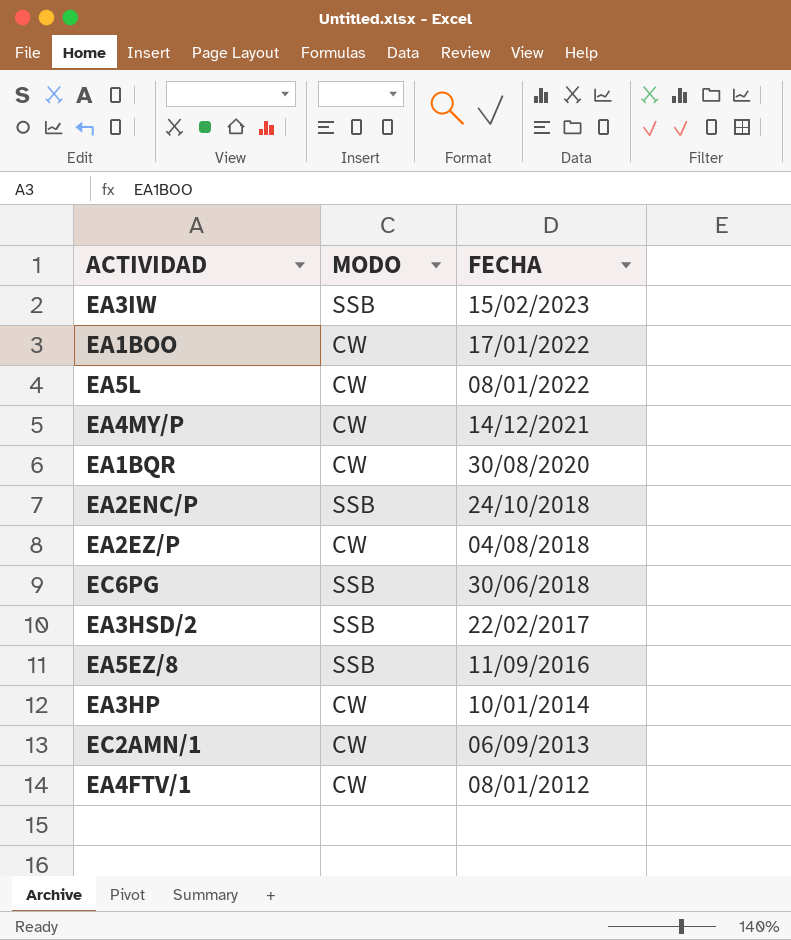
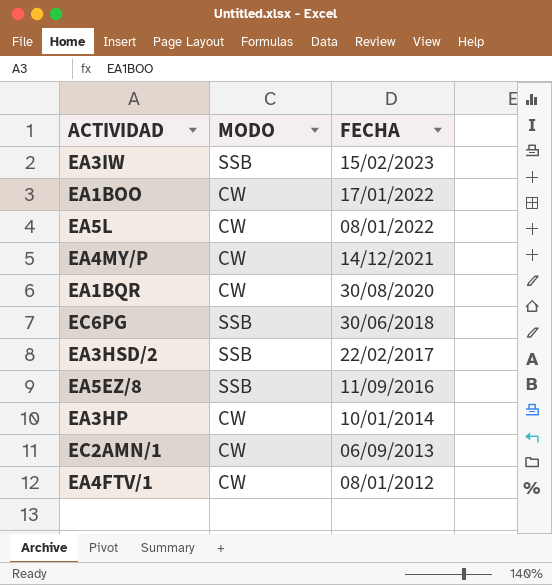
row EA2ENC/P: SSB | 24/10/2018 -> none
row EA2EZ/P: CW | 04/08/2018 -> none

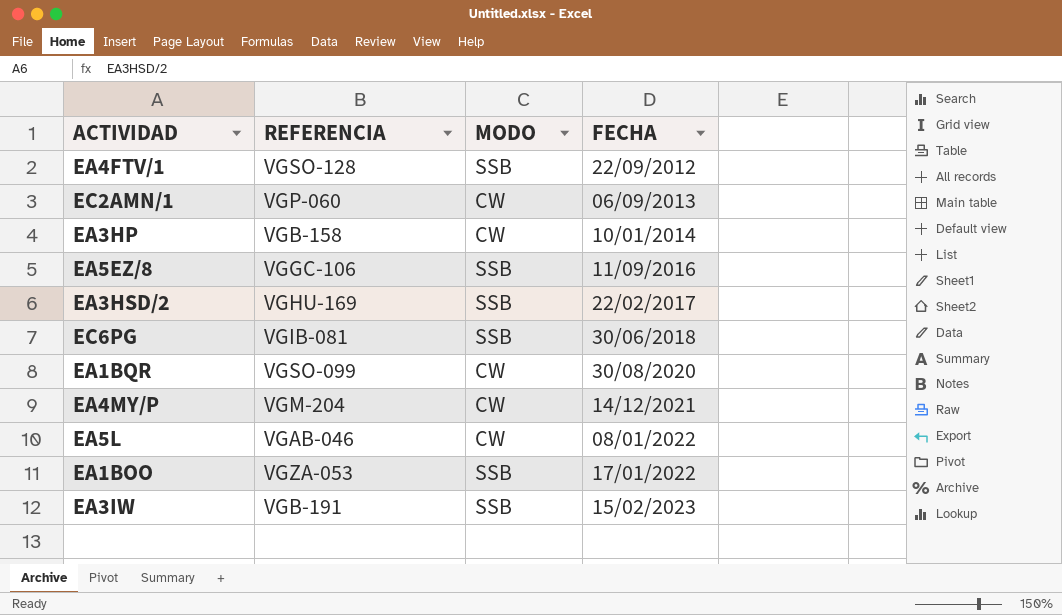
row order: FECHA descending -> FECHA ascending
column REFERENCIA | position: none -> 2
EA4FTV/1 | MODO: CW -> SSB
EA4FTV/1 | FECHA: 08/01/2012 -> 22/09/2012
EA1BOO | MODO: CW -> SSB

